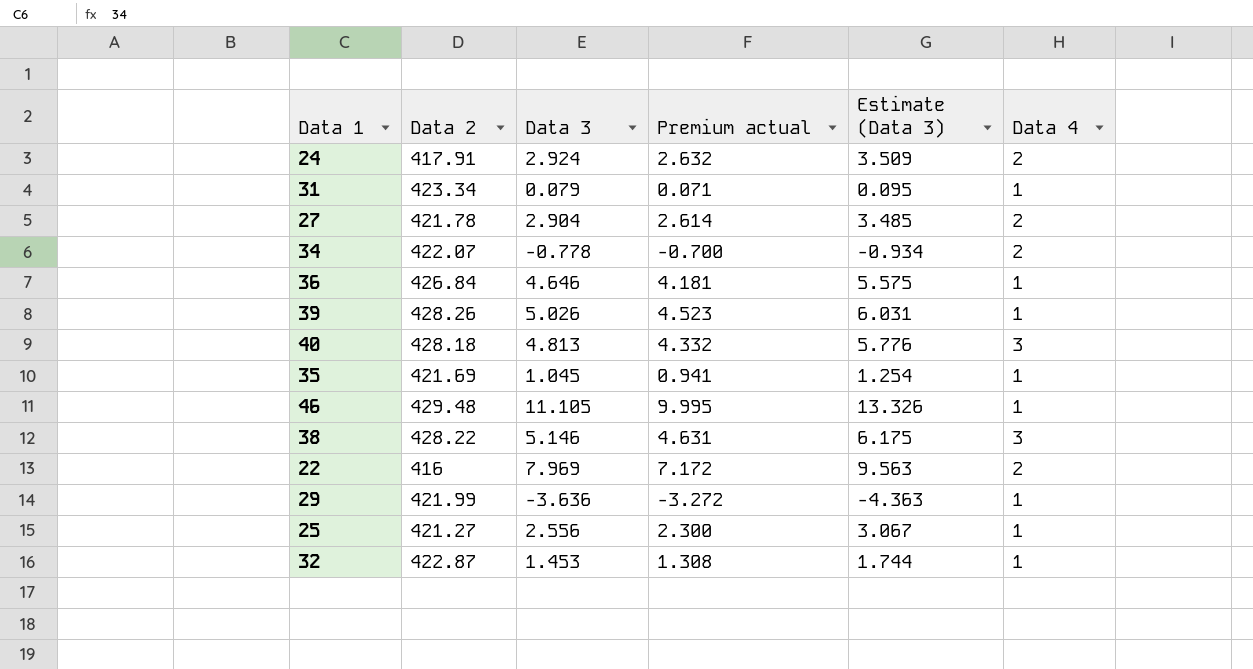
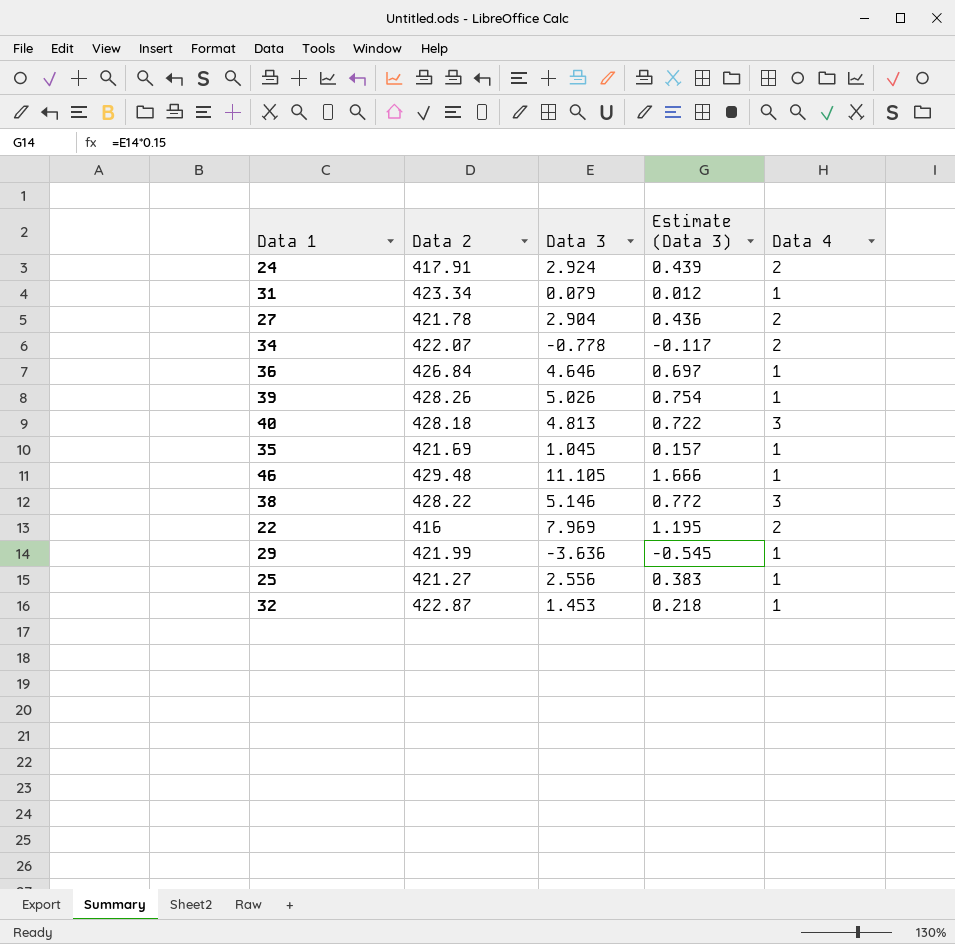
column Premium actual | formula: [Data 3] * 0.9 -> none
column Estimate (Data 3) | formula: [Data 3] * 1.2 -> [Data 3] * 0.15

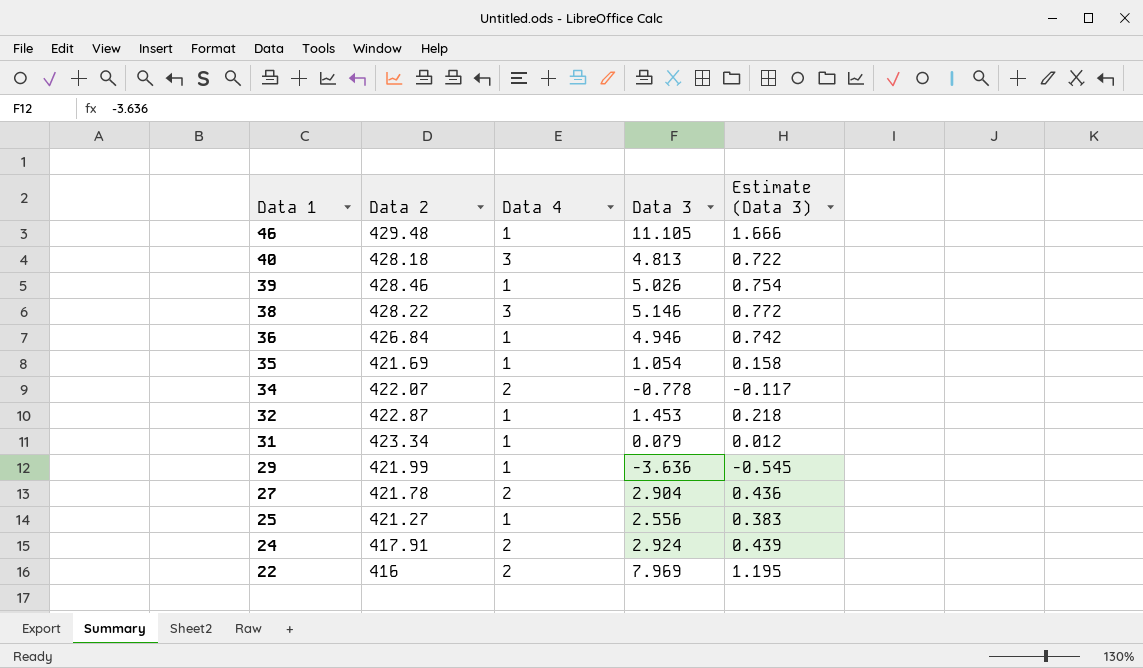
row order: none -> Data 1 descending
column Data 4 | position: 5 -> 3
39 | Data 2: 428.26 -> 428.46
36 | Data 3: 4.646 -> 4.946
36 | Estimate (Data 3): 0.697 -> 0.742
35 | Data 3: 1.045 -> 1.054
35 | Estimate (Data 3): 0.157 -> 0.158

